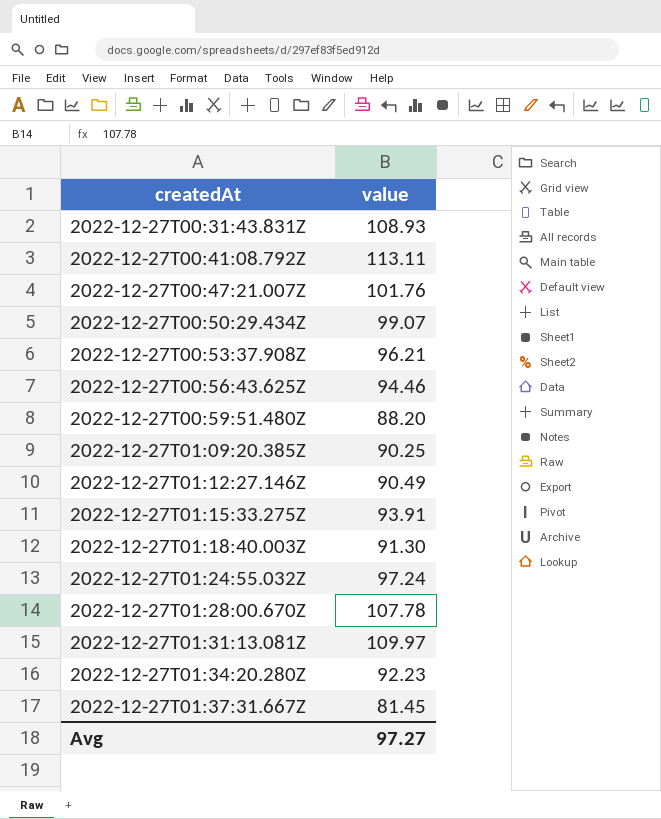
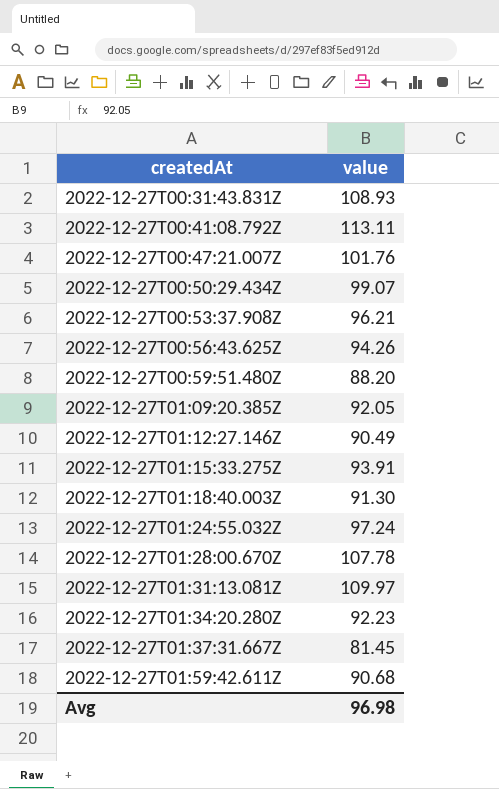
2022-12-27T00:56:43.625Z | value: 94.46 -> 94.26
2022-12-27T01:09:20.385Z | value: 90.25 -> 92.05
row 2022-12-27T01:59:42.611Z: none -> 90.68
Avg | value: 97.27 -> 96.98

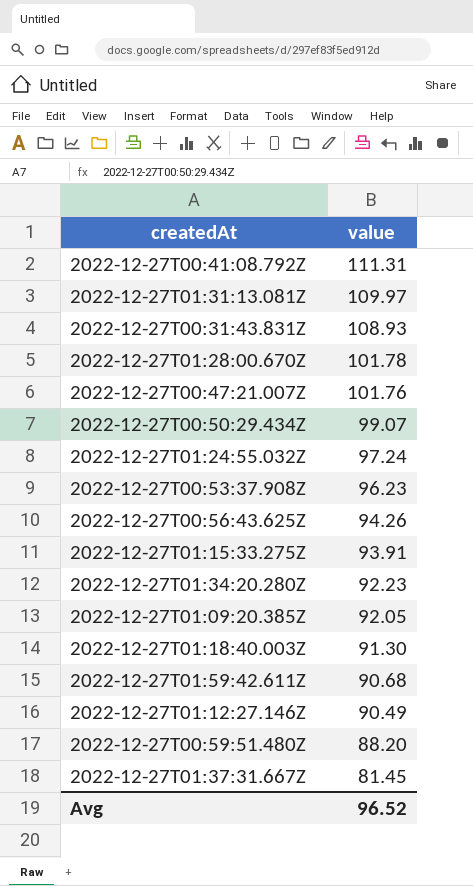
row order: createdAt ascending -> value descending
2022-12-27T00:41:08.792Z | value: 113.11 -> 111.31
2022-12-27T01:28:00.670Z | value: 107.78 -> 101.78
2022-12-27T00:53:37.908Z | value: 96.21 -> 96.23
Avg | value: 96.98 -> 96.52

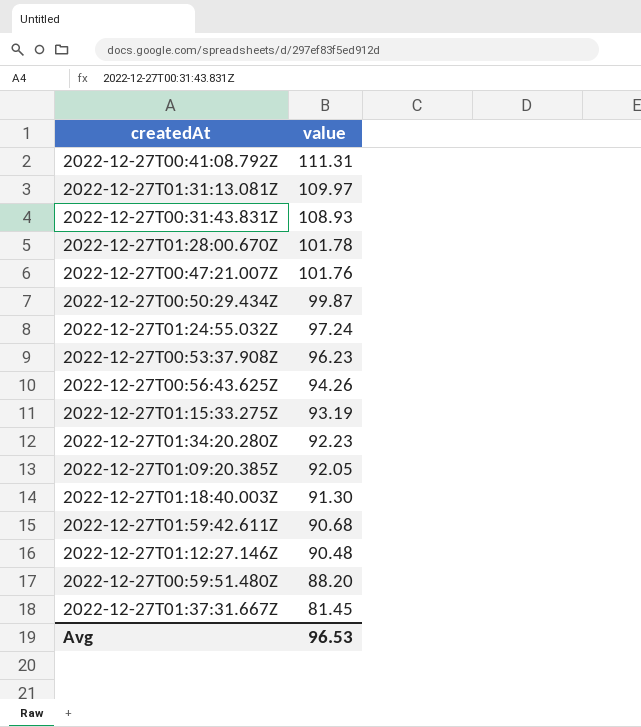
2022-12-27T00:50:29.434Z | value: 99.07 -> 99.87
2022-12-27T01:15:33.275Z | value: 93.91 -> 93.19
2022-12-27T01:12:27.146Z | value: 90.49 -> 90.48
Avg | value: 96.52 -> 96.53

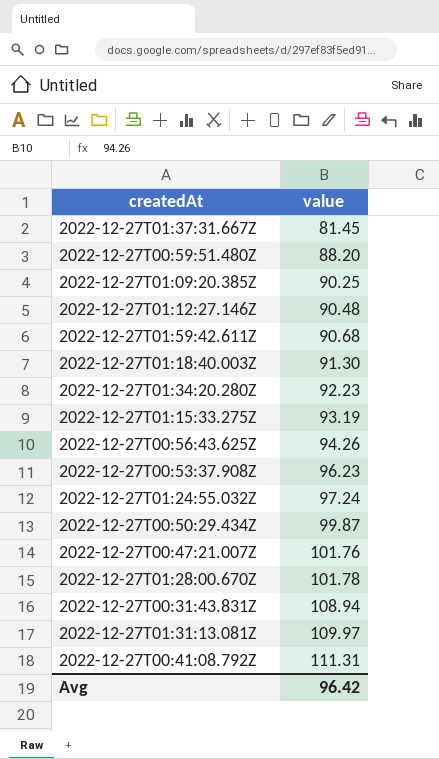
row order: value descending -> value ascending
2022-12-27T01:09:20.385Z | value: 92.05 -> 90.25
2022-12-27T00:31:43.831Z | value: 108.93 -> 108.94
Avg | value: 96.53 -> 96.42

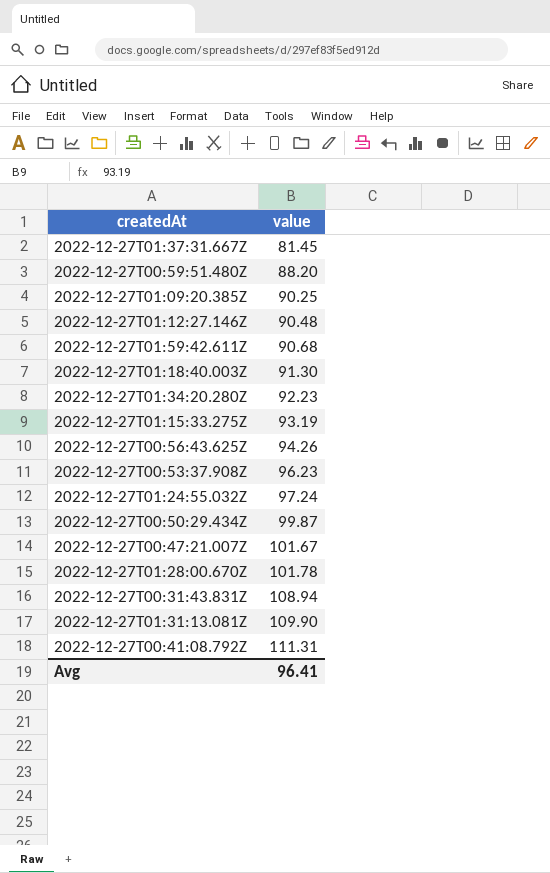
2022-12-27T00:47:21.007Z | value: 101.76 -> 101.67
2022-12-27T01:31:13.081Z | value: 109.97 -> 109.90
Avg | value: 96.42 -> 96.41

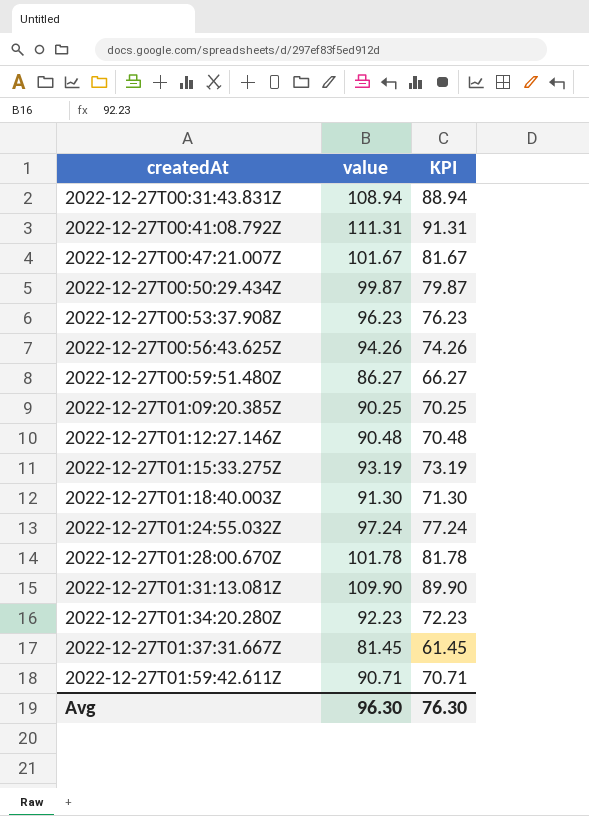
row order: value ascending -> createdAt ascending
column KPI | formula: none -> [value] - 20
2022-12-27T00:59:51.480Z | value: 88.20 -> 86.27
2022-12-27T01:59:42.611Z | value: 90.68 -> 90.71
Avg | value: 96.41 -> 96.30

